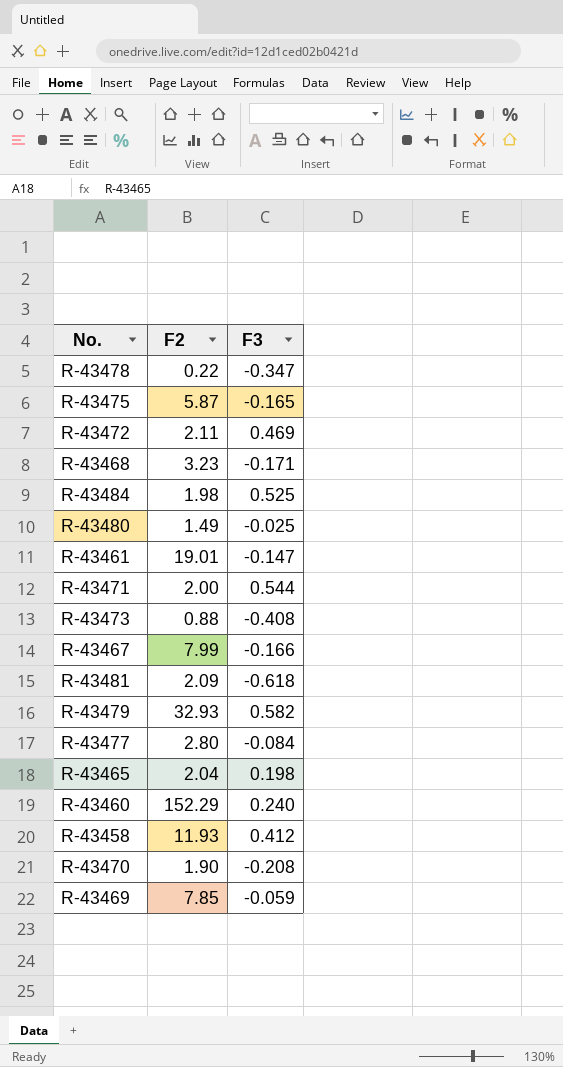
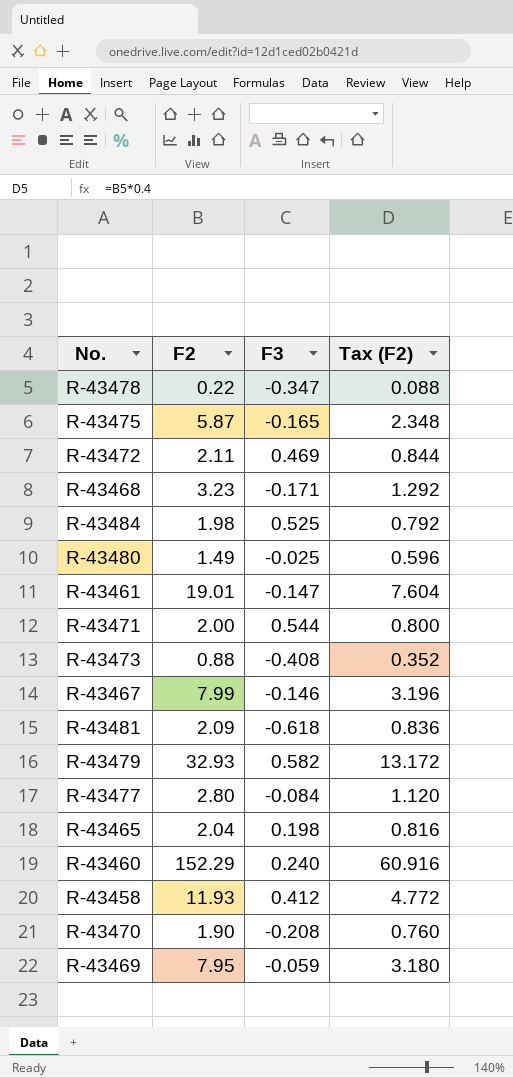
column Tax (F2) | formula: none -> [F2] * 0.4
R-43467 | F3: -0.166 -> -0.146
R-43469 | F2: 7.85 -> 7.95

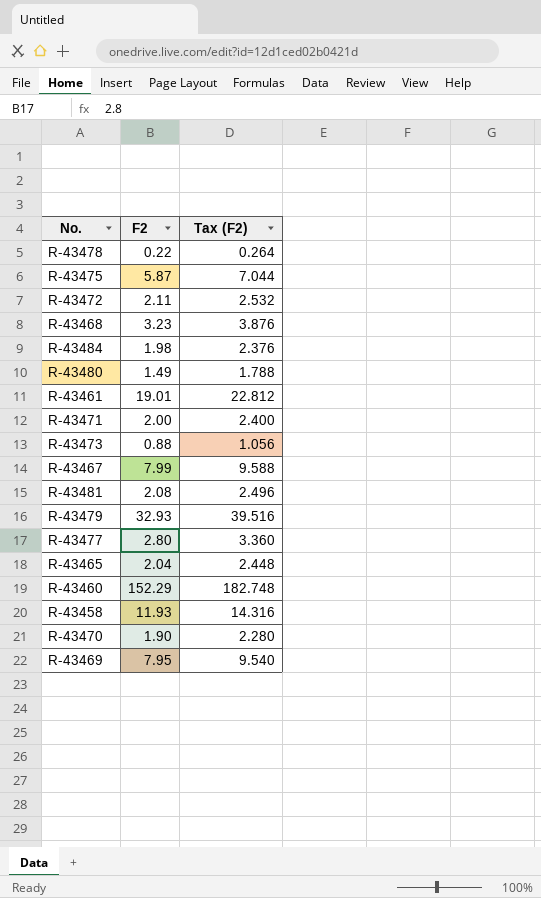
column F3 | position: 3 -> none
column Tax (F2) | formula: [F2] * 0.4 -> [F2] * 1.2
R-43481 | F2: 2.09 -> 2.08

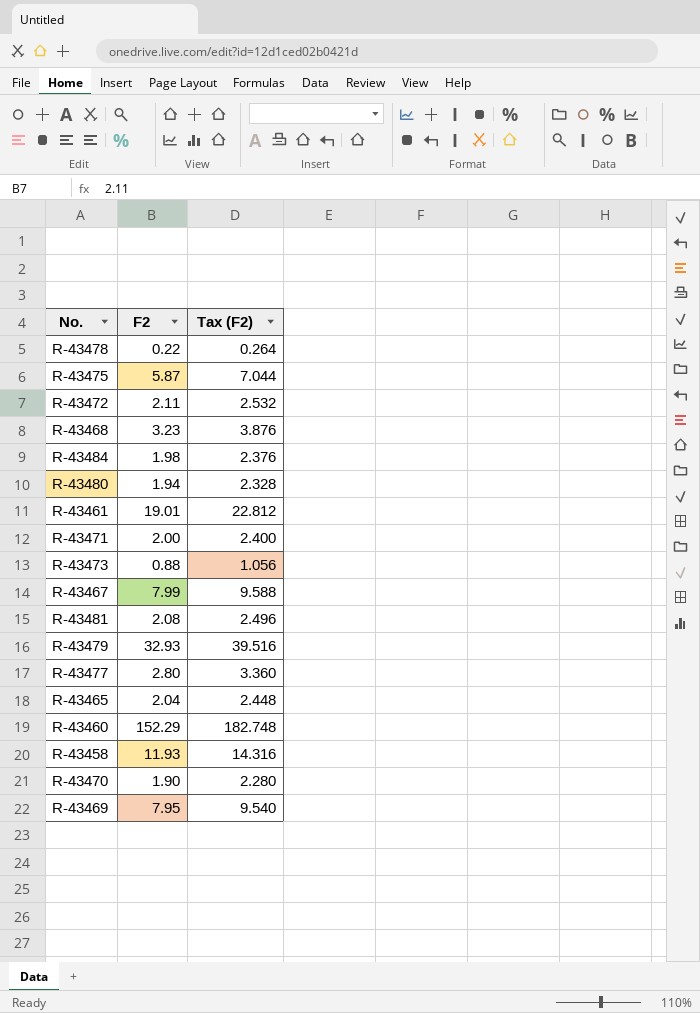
R-43480 | F2: 1.49 -> 1.94
R-43480 | Tax (F2): 1.788 -> 2.328

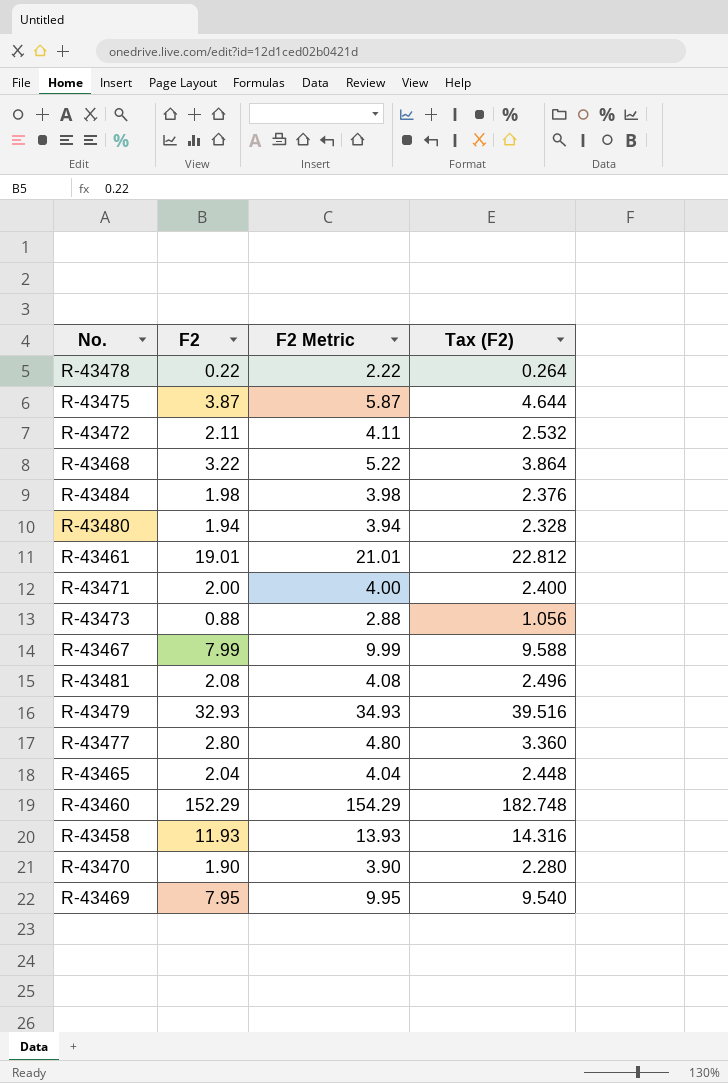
column F2 Metric | formula: none -> [F2] + 2
R-43475 | F2: 5.87 -> 3.87
R-43475 | Tax (F2): 7.044 -> 4.644
R-43468 | F2: 3.23 -> 3.22
R-43468 | Tax (F2): 3.876 -> 3.864

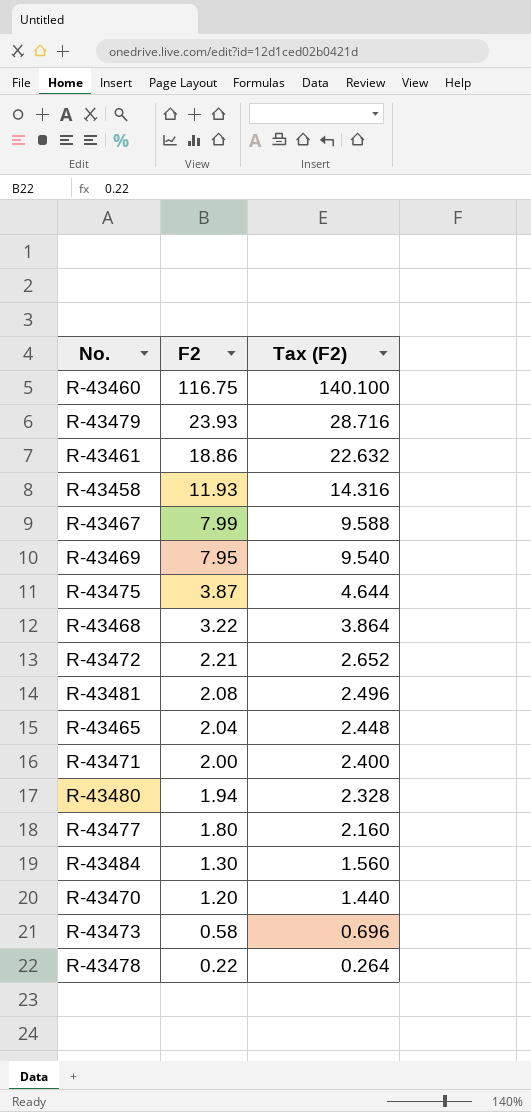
row order: none -> F2 descending
column F2 Metric | formula: [F2] + 2 -> none
R-43460 | F2: 152.29 -> 116.75
R-43460 | Tax (F2): 182.748 -> 140.100
R-43479 | F2: 32.93 -> 23.93
R-43479 | Tax (F2): 39.516 -> 28.716
R-43461 | F2: 19.01 -> 18.86
R-43461 | Tax (F2): 22.812 -> 22.632
R-43472 | F2: 2.11 -> 2.21
R-43472 | Tax (F2): 2.532 -> 2.652
R-43477 | F2: 2.80 -> 1.80
R-43477 | Tax (F2): 3.360 -> 2.160
R-43484 | F2: 1.98 -> 1.30
R-43484 | Tax (F2): 2.376 -> 1.560
R-43470 | F2: 1.90 -> 1.20
R-43470 | Tax (F2): 2.280 -> 1.440
R-43473 | F2: 0.88 -> 0.58
R-43473 | Tax (F2): 1.056 -> 0.696

